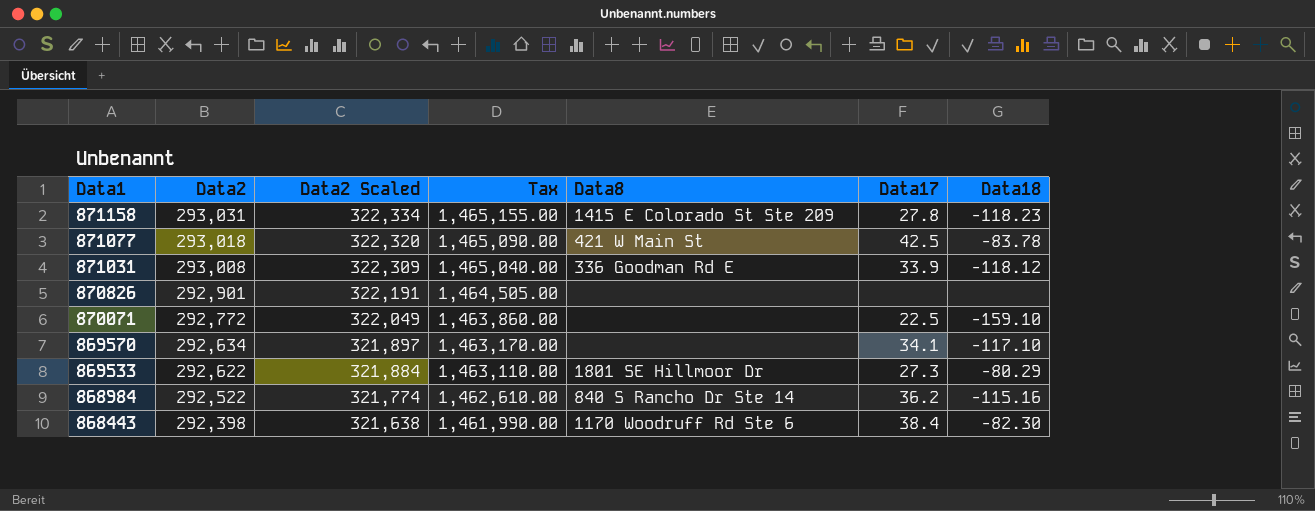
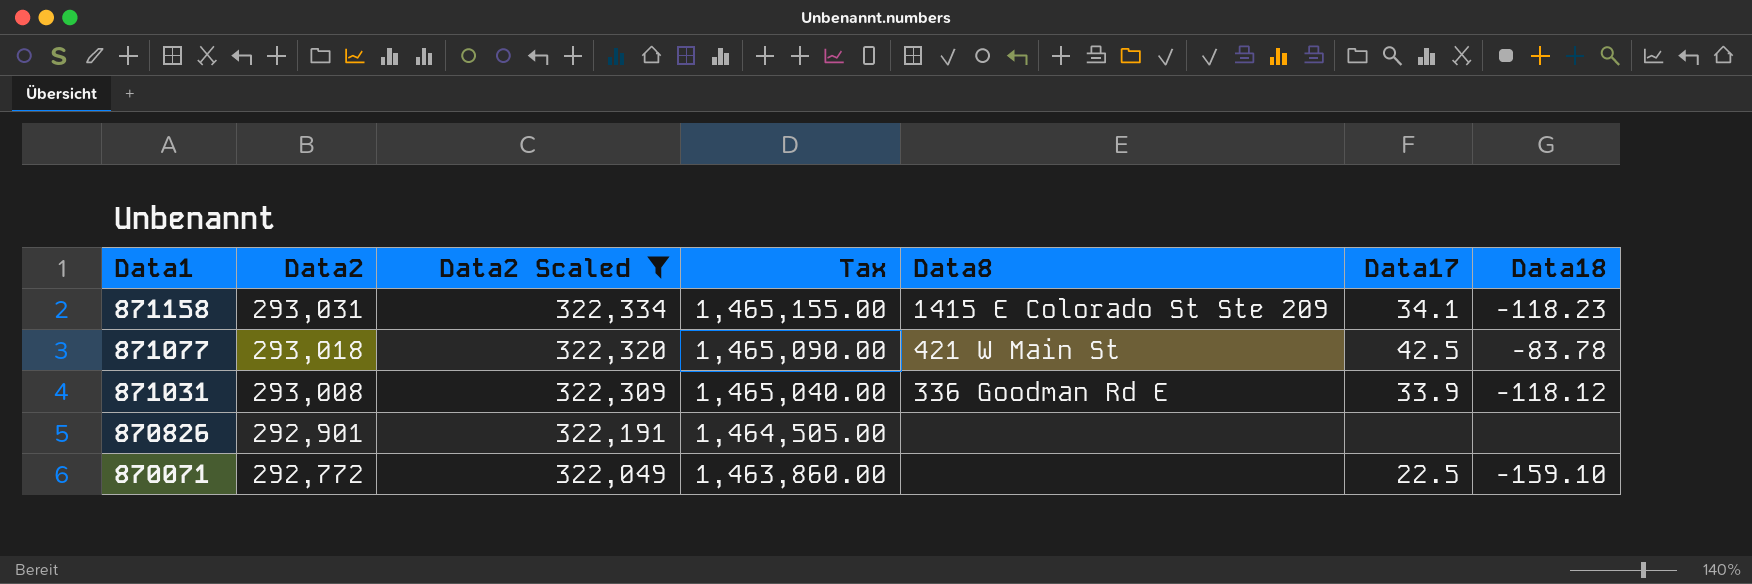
filter: none -> Data2 Scaled >= 322,049
871158 | Data17: 27.8 -> 34.1

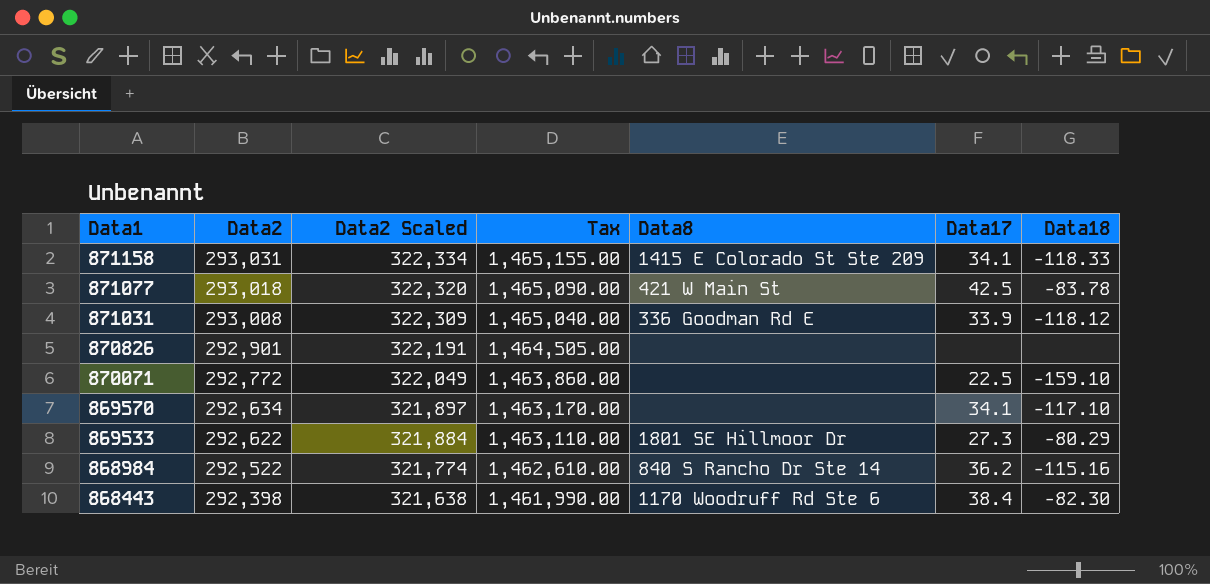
filter: Data2 Scaled >= 322,049 -> none
871158 | Data18: -118.23 -> -118.33

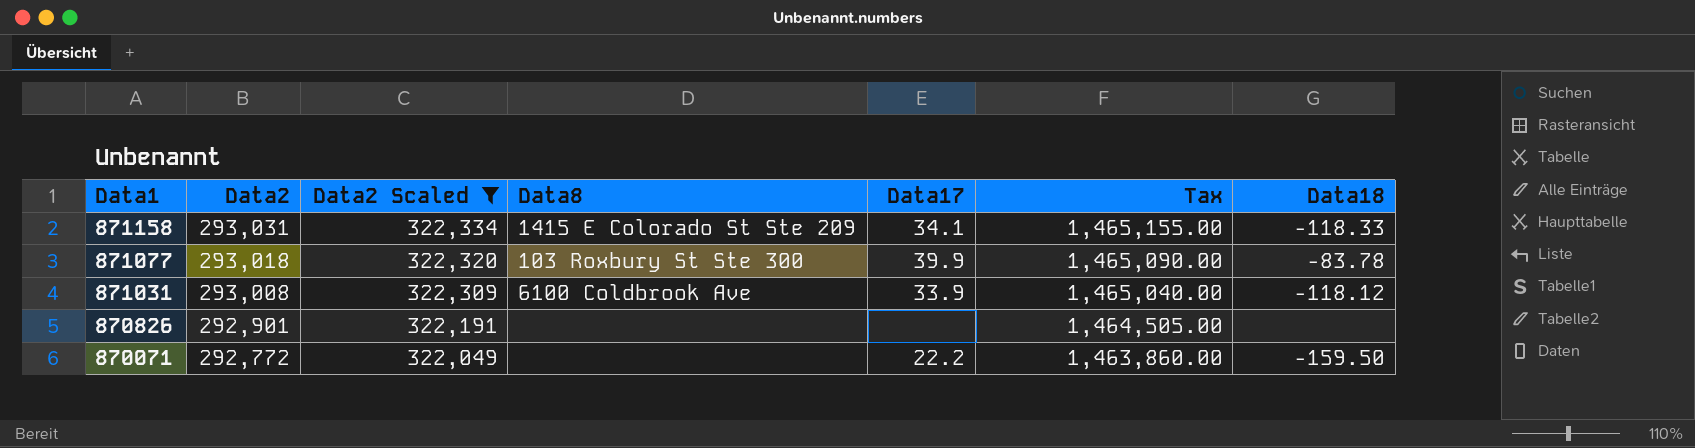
filter: none -> Data2 Scaled >= 322,049
column Tax | position: 4 -> 6
871077 | Data8: 421 W Main St -> 103 Roxbury St Ste 300
871077 | Data17: 42.5 -> 39.9
871031 | Data8: 336 Goodman Rd E -> 6100 Coldbrook Ave
870071 | Data17: 22.5 -> 22.2
870071 | Data18: -159.10 -> -159.50

